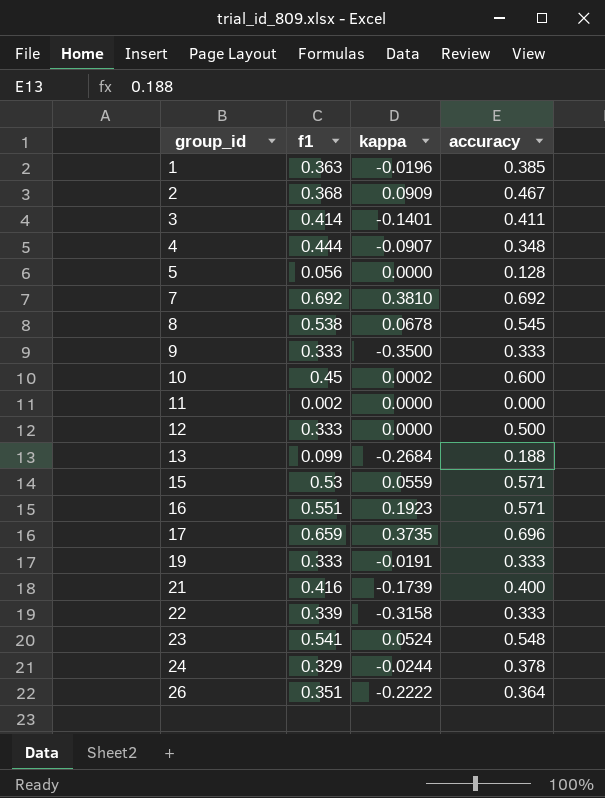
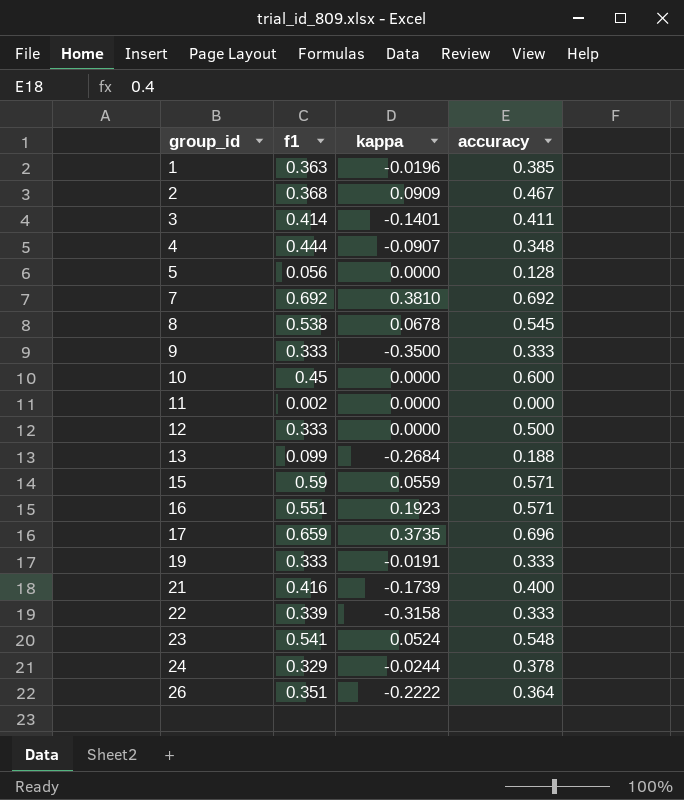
10 | kappa: 0.0002 -> 0.0000
15 | f1: 0.53 -> 0.59

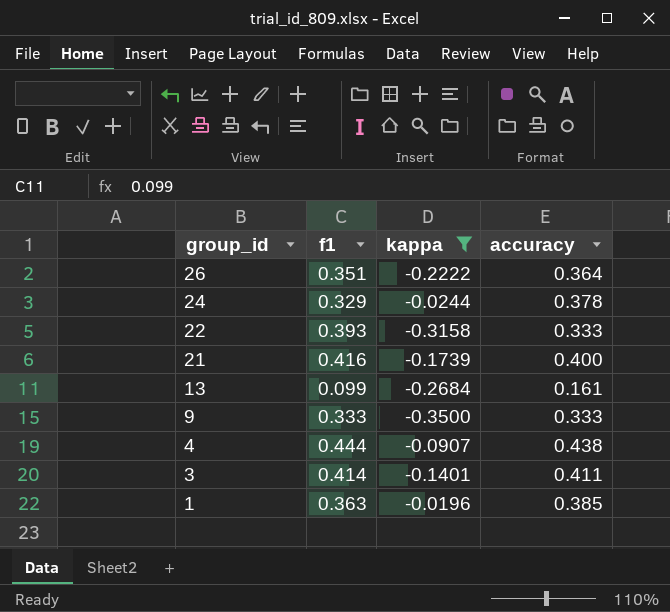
filter: none -> kappa <= -0.0196
row order: group_id ascending -> group_id descending
22 | f1: 0.339 -> 0.393
13 | accuracy: 0.188 -> 0.161
4 | accuracy: 0.348 -> 0.438

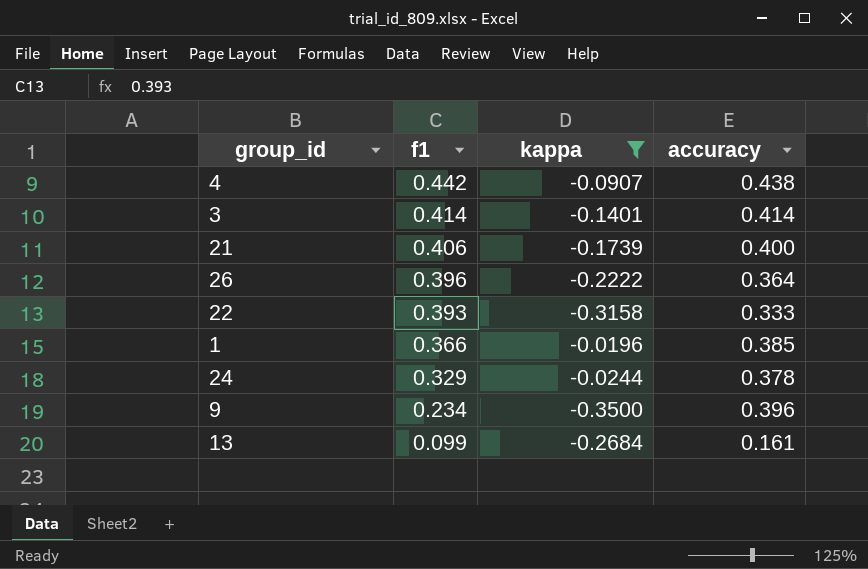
row order: group_id descending -> f1 descending
4 | f1: 0.444 -> 0.442
3 | accuracy: 0.411 -> 0.414
21 | f1: 0.416 -> 0.406
26 | f1: 0.351 -> 0.396
1 | f1: 0.363 -> 0.366
9 | f1: 0.333 -> 0.234
9 | accuracy: 0.333 -> 0.396

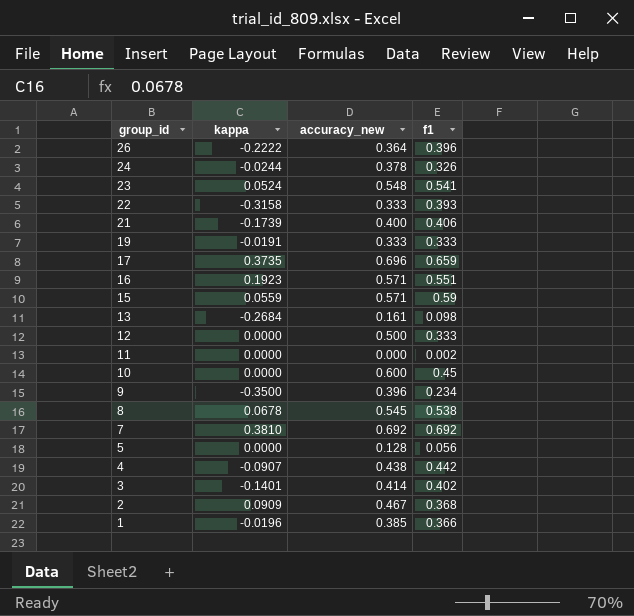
filter: kappa <= -0.0196 -> none
row order: f1 descending -> group_id descending
column name: accuracy -> accuracy_new
column f1 | position: 2 -> 4
24 | f1: 0.329 -> 0.326
13 | f1: 0.099 -> 0.098
3 | f1: 0.414 -> 0.402

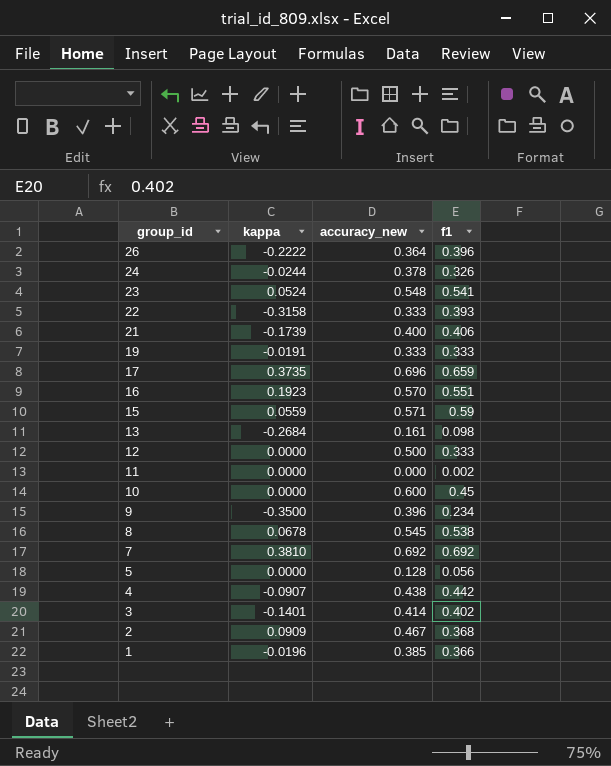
16 | accuracy_new: 0.571 -> 0.570

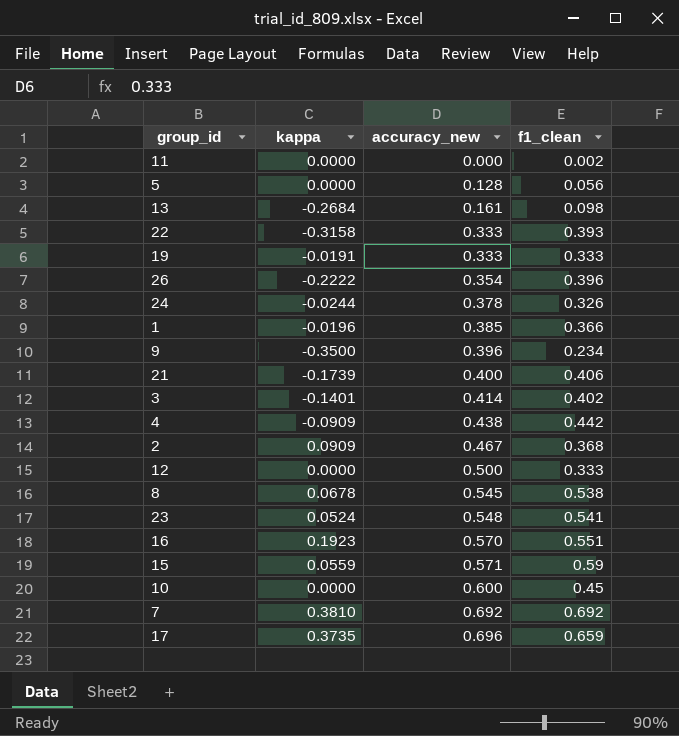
row order: group_id descending -> accuracy_new ascending
column name: f1 -> f1_clean
26 | accuracy_new: 0.364 -> 0.354
4 | kappa: -0.0907 -> -0.0909

